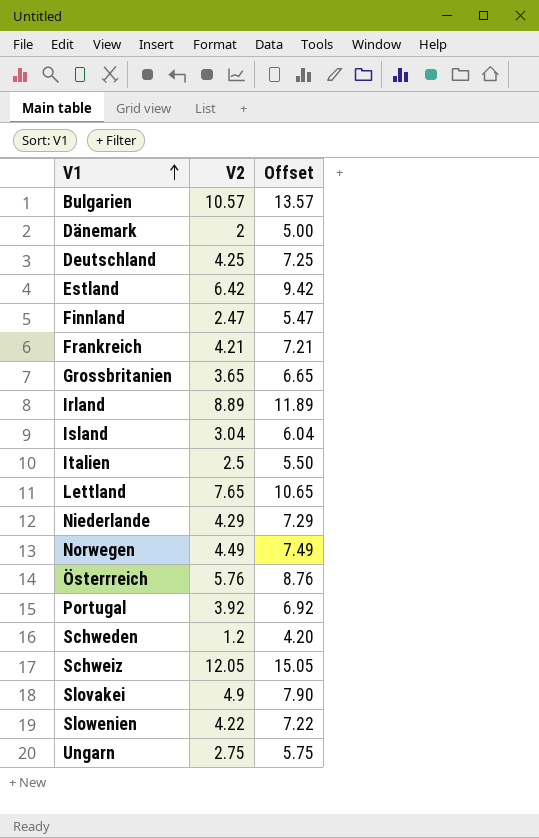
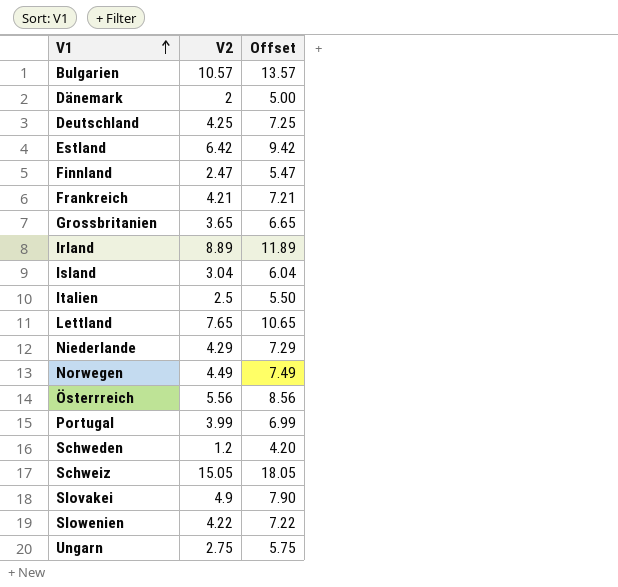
Österrreich | V2: 5.76 -> 5.56
Österrreich | Offset: 8.76 -> 8.56
Portugal | V2: 3.92 -> 3.99
Portugal | Offset: 6.92 -> 6.99
Schweiz | V2: 12.05 -> 15.05
Schweiz | Offset: 15.05 -> 18.05

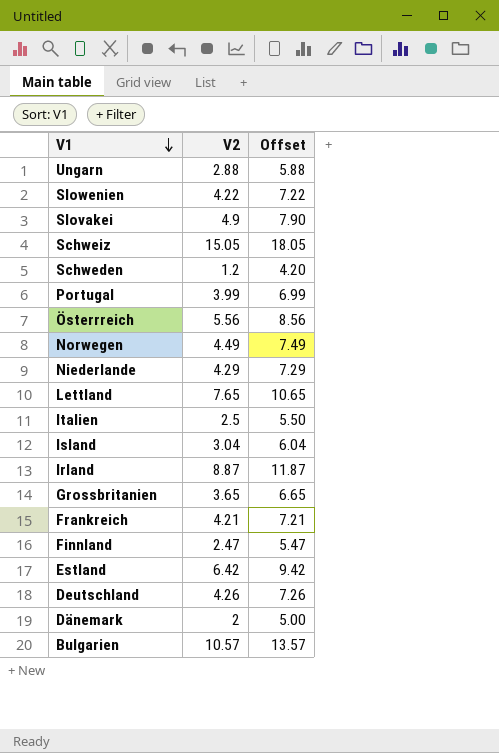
row order: V1 ascending -> V1 descending
Ungarn | V2: 2.75 -> 2.88
Ungarn | Offset: 5.75 -> 5.88
Irland | V2: 8.89 -> 8.87
Irland | Offset: 11.89 -> 11.87
Deutschland | V2: 4.25 -> 4.26
Deutschland | Offset: 7.25 -> 7.26

